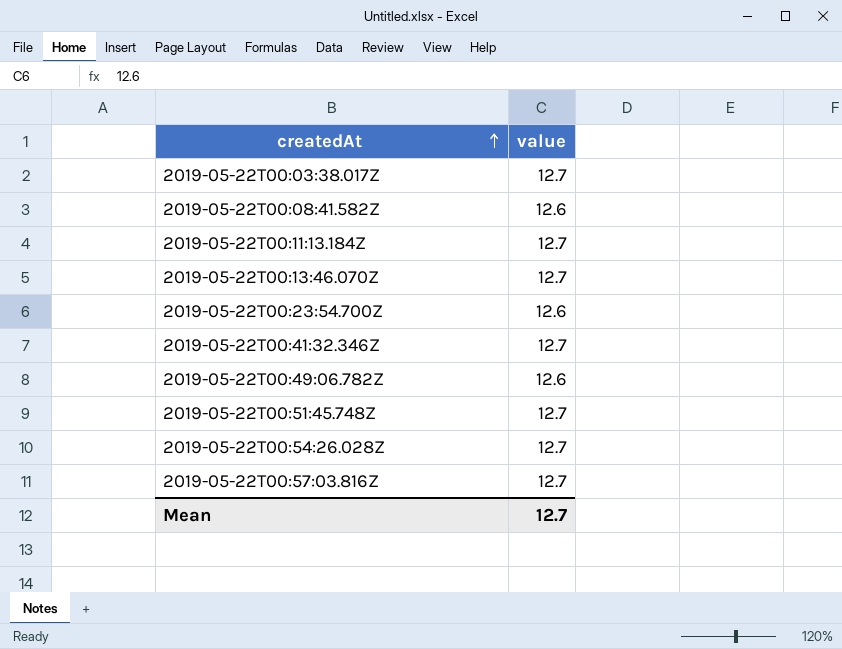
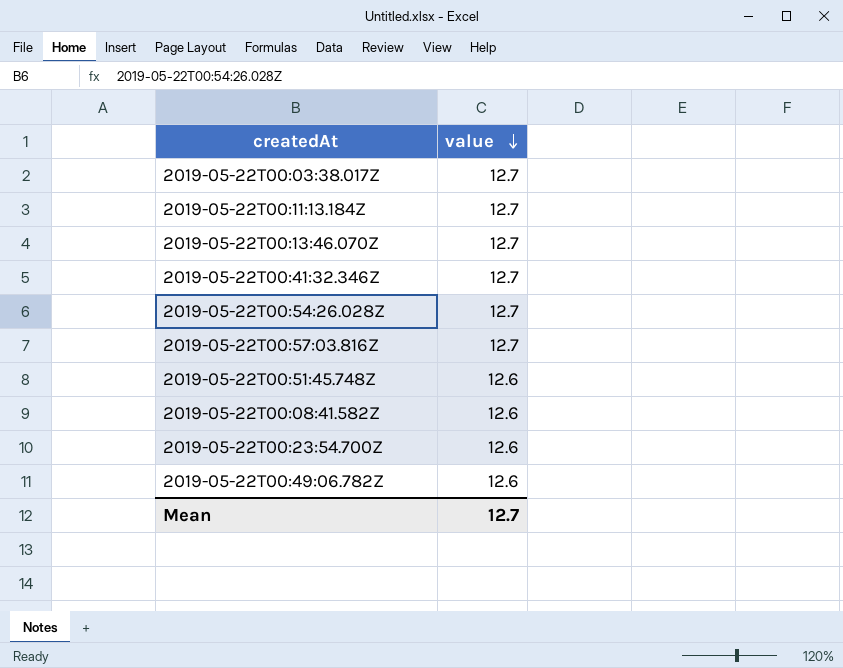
row order: createdAt ascending -> value descending
2019-05-22T00:51:45.748Z | value: 12.7 -> 12.6

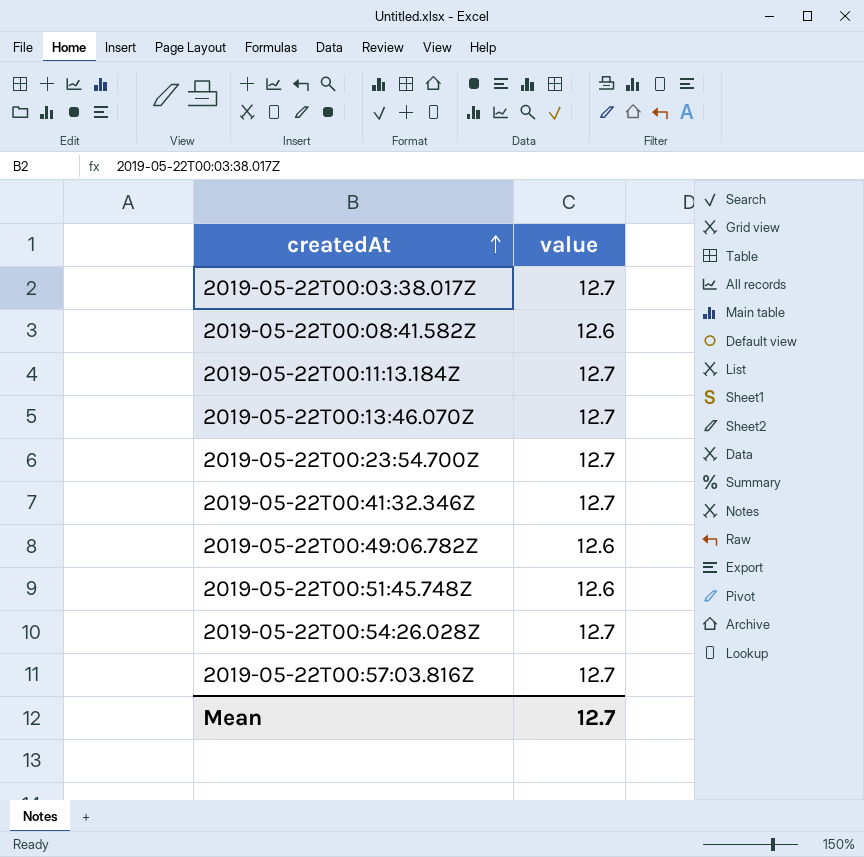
row order: value descending -> createdAt ascending
2019-05-22T00:23:54.700Z | value: 12.6 -> 12.7

